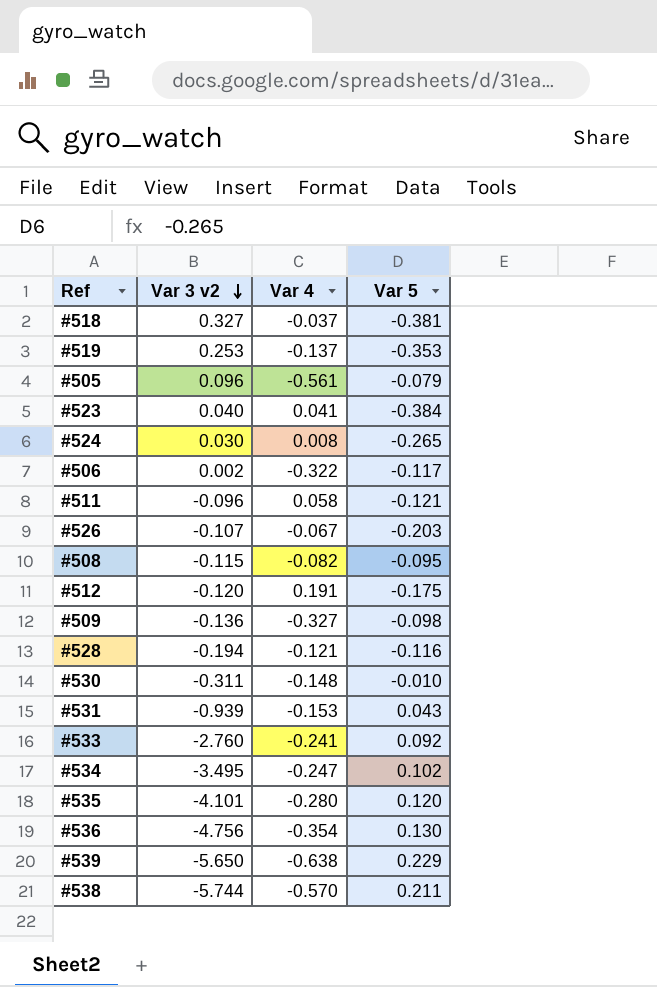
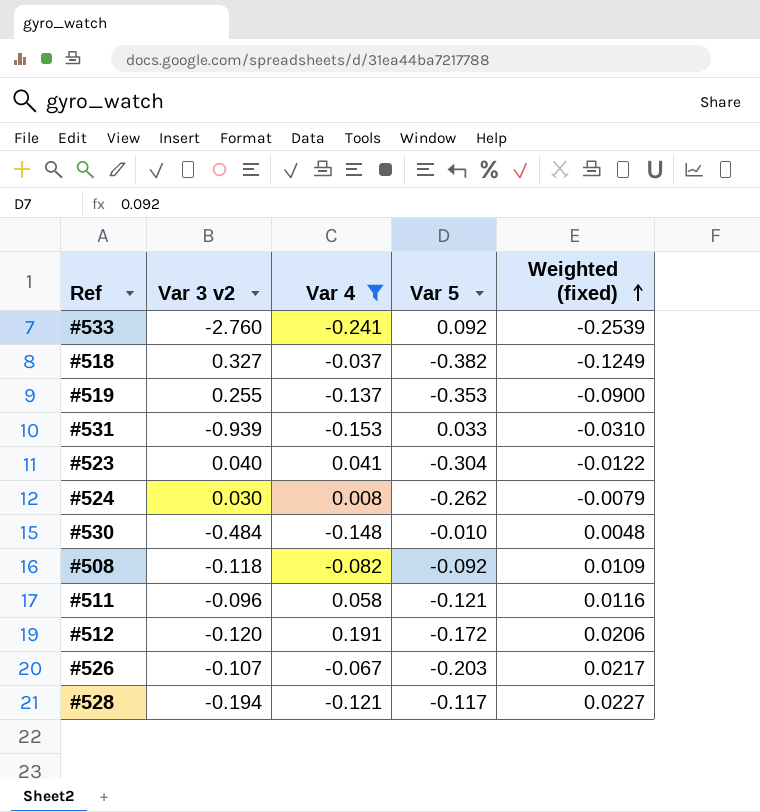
filter: none -> Var 4 >= -0.241
row order: Var 3 v2 descending -> Weighted (fixed) ascending
column Weighted (fixed) | formula: none -> [Var 3 v2] * [Var 5]
#518 | Var 5: -0.381 -> -0.382
#519 | Var 3 v2: 0.253 -> 0.255
#531 | Var 5: 0.043 -> 0.033
#523 | Var 5: -0.384 -> -0.304
#524 | Var 5: -0.265 -> -0.262
#530 | Var 3 v2: -0.311 -> -0.484
#508 | Var 3 v2: -0.115 -> -0.118
#508 | Var 5: -0.095 -> -0.092
#512 | Var 5: -0.175 -> -0.172
#528 | Var 5: -0.116 -> -0.117

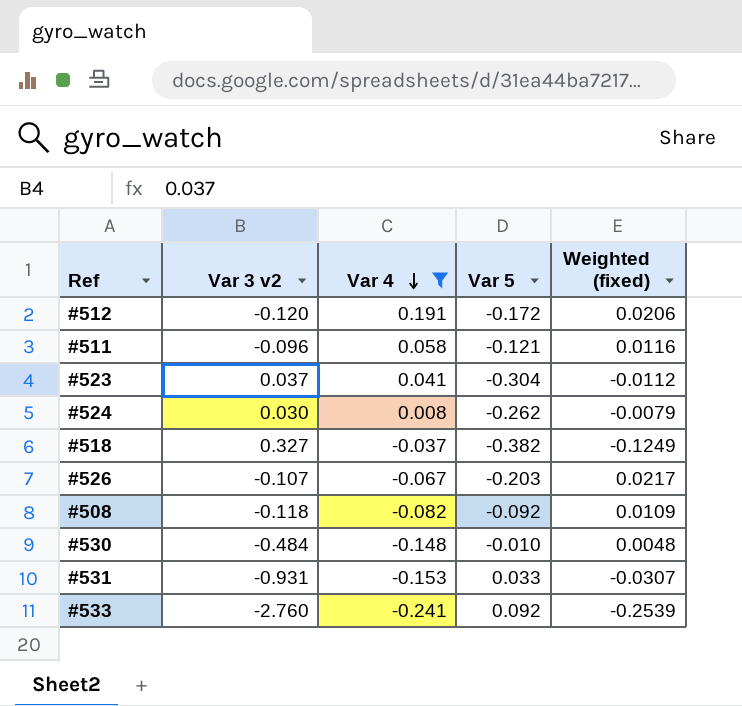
row order: Weighted (fixed) ascending -> Var 4 descending
row #519: 0.255 | -0.137 | -0.353 | -0.0900 -> none
row #528: -0.194 | -0.121 | -0.117 | 0.0227 -> none
#523 | Var 3 v2: 0.040 -> 0.037
#523 | Weighted (fixed): -0.0122 -> -0.0112
#531 | Var 3 v2: -0.939 -> -0.931
#531 | Weighted (fixed): -0.0310 -> -0.0307

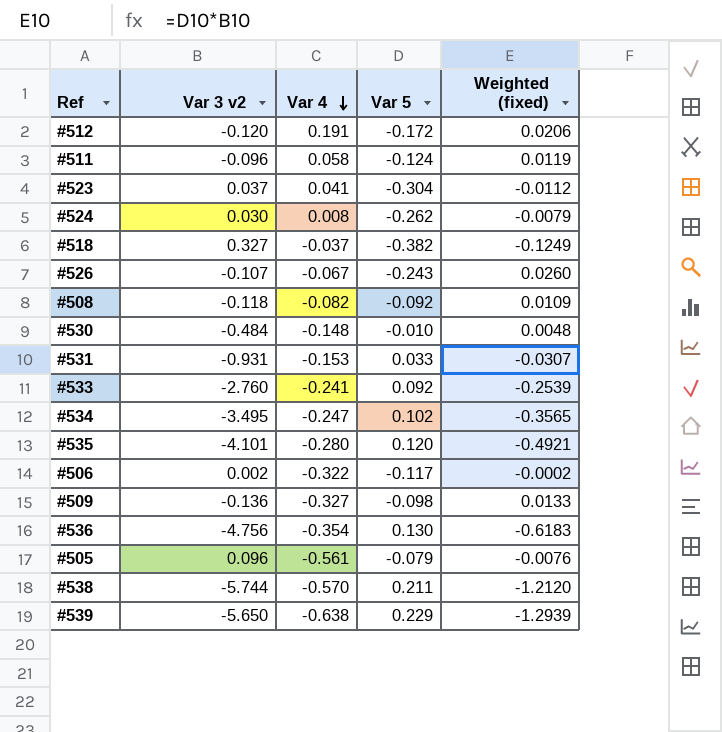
filter: Var 4 >= -0.241 -> none
#511 | Var 5: -0.121 -> -0.124
#511 | Weighted (fixed): 0.0116 -> 0.0119
#526 | Var 5: -0.203 -> -0.243
#526 | Weighted (fixed): 0.0217 -> 0.0260

